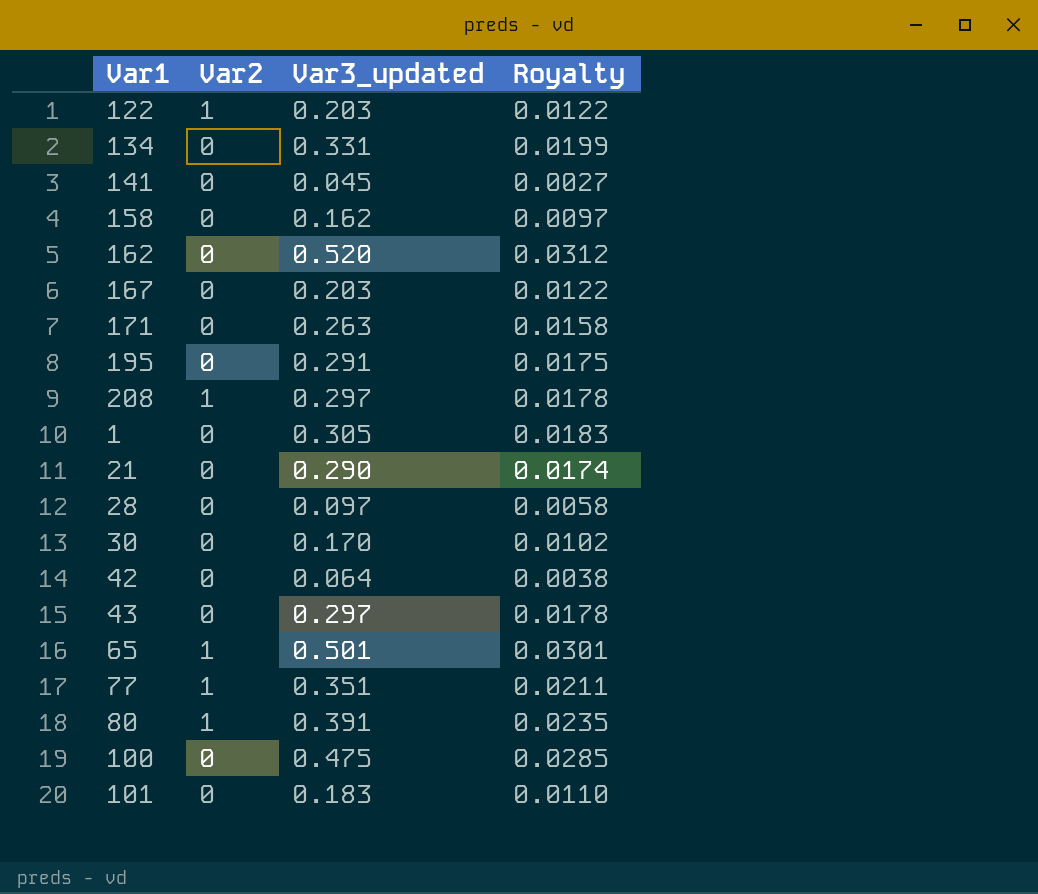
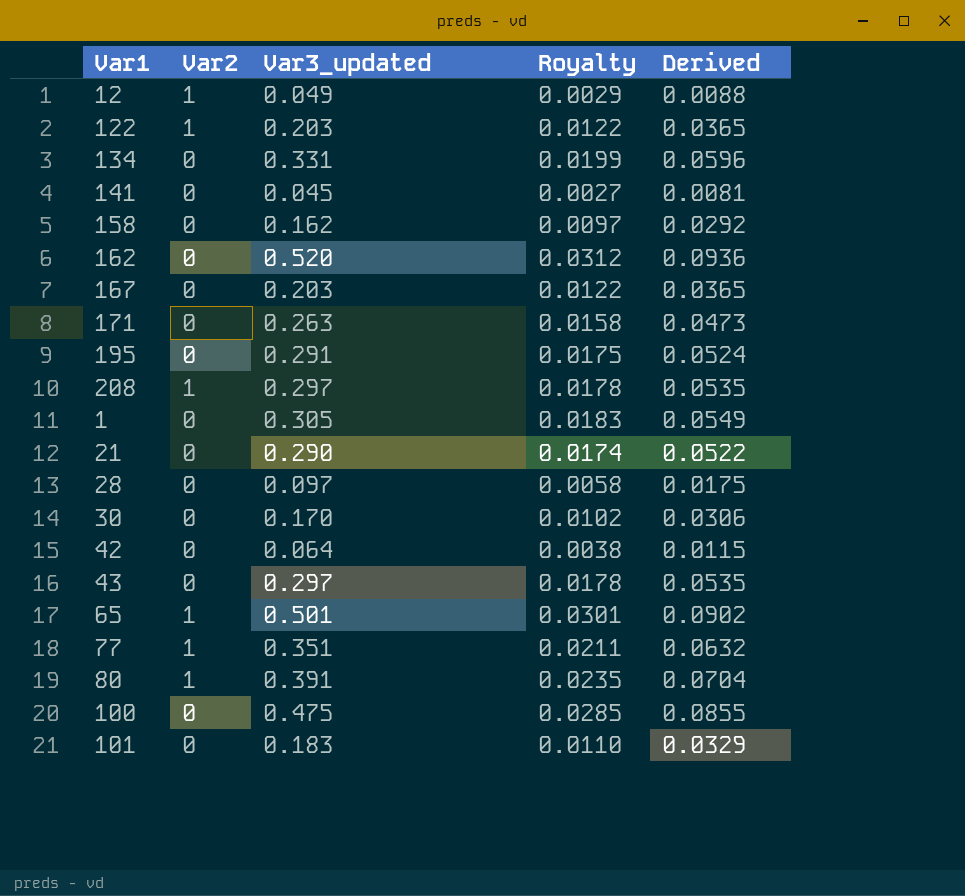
column Derived | formula: none -> [Var3_updated] * 0.18
row 12: none -> 1 | 0.049 | 0.0029 | 0.0088

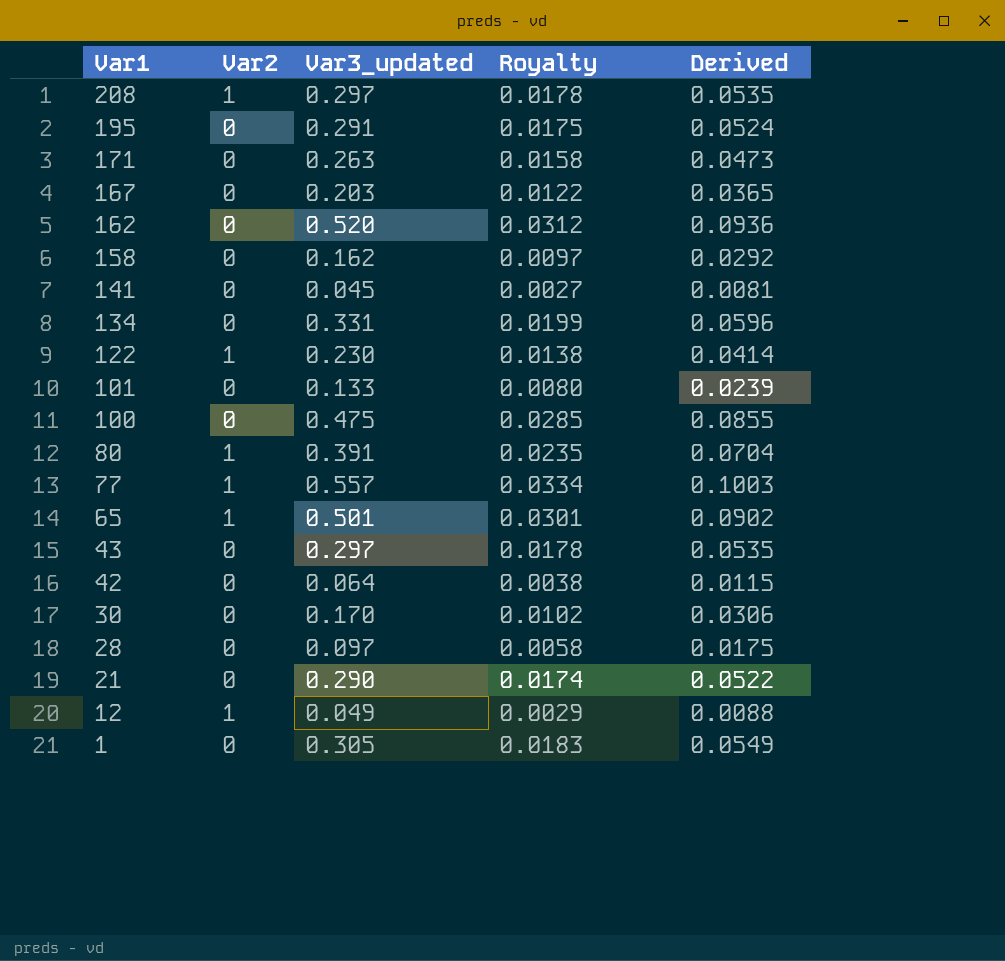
row order: none -> Var1 descending
122 | Var3_updated: 0.203 -> 0.230
122 | Royalty: 0.0122 -> 0.0138
122 | Derived: 0.0365 -> 0.0414
101 | Var3_updated: 0.183 -> 0.133
101 | Royalty: 0.0110 -> 0.0080
101 | Derived: 0.0329 -> 0.0239
77 | Var3_updated: 0.351 -> 0.557
77 | Royalty: 0.0211 -> 0.0334
77 | Derived: 0.0632 -> 0.1003

